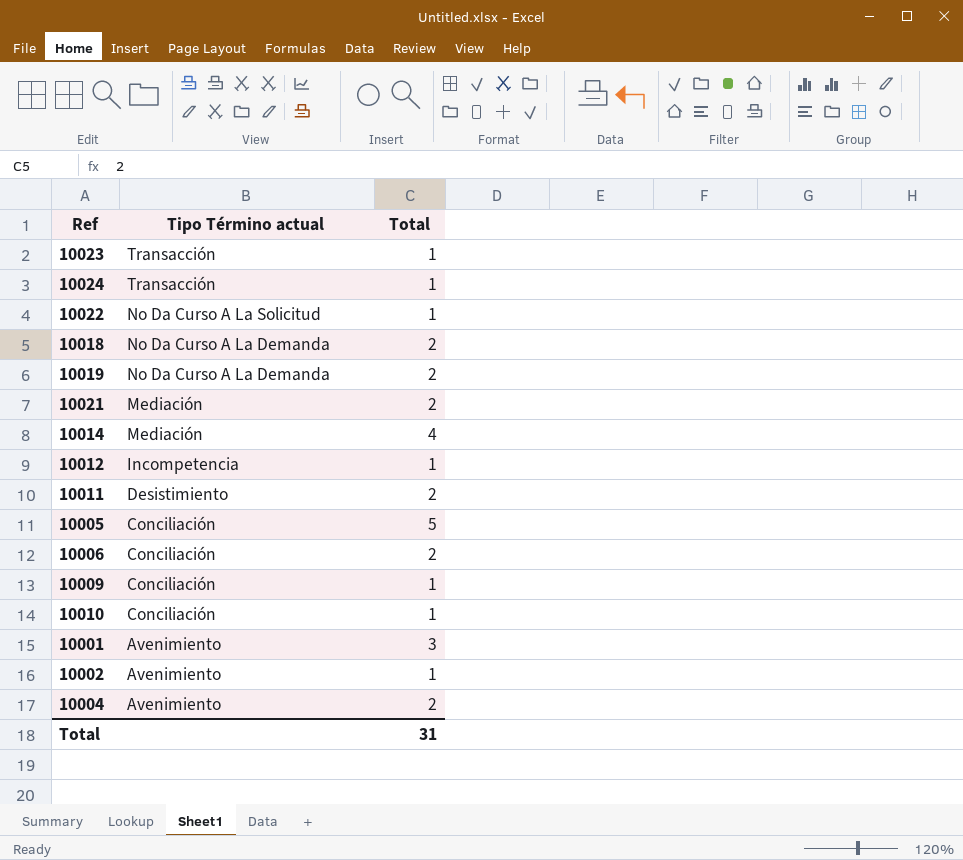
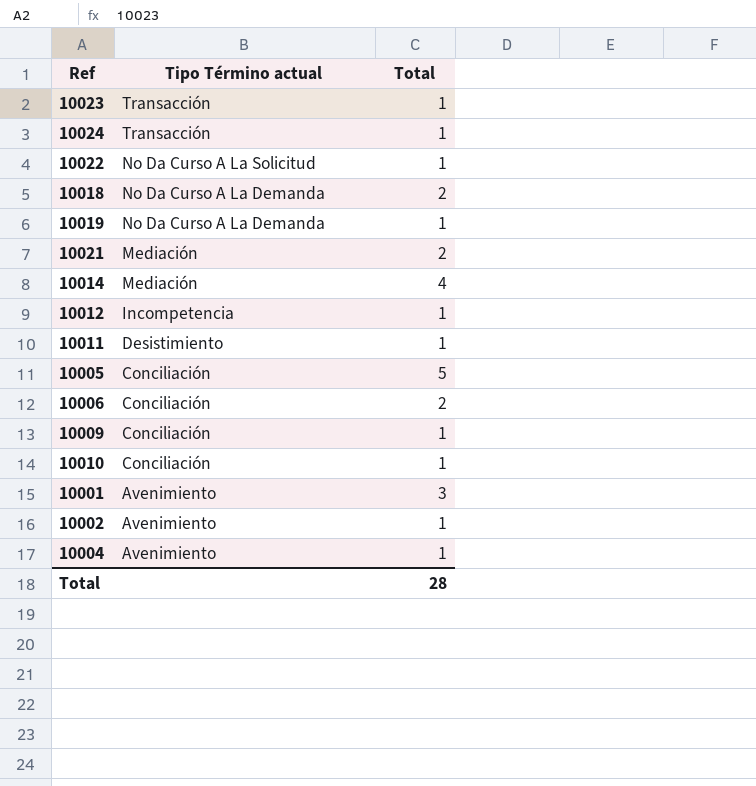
10019 | Total: 2 -> 1
10011 | Total: 2 -> 1
10004 | Total: 2 -> 1
Total | Total: 31 -> 28

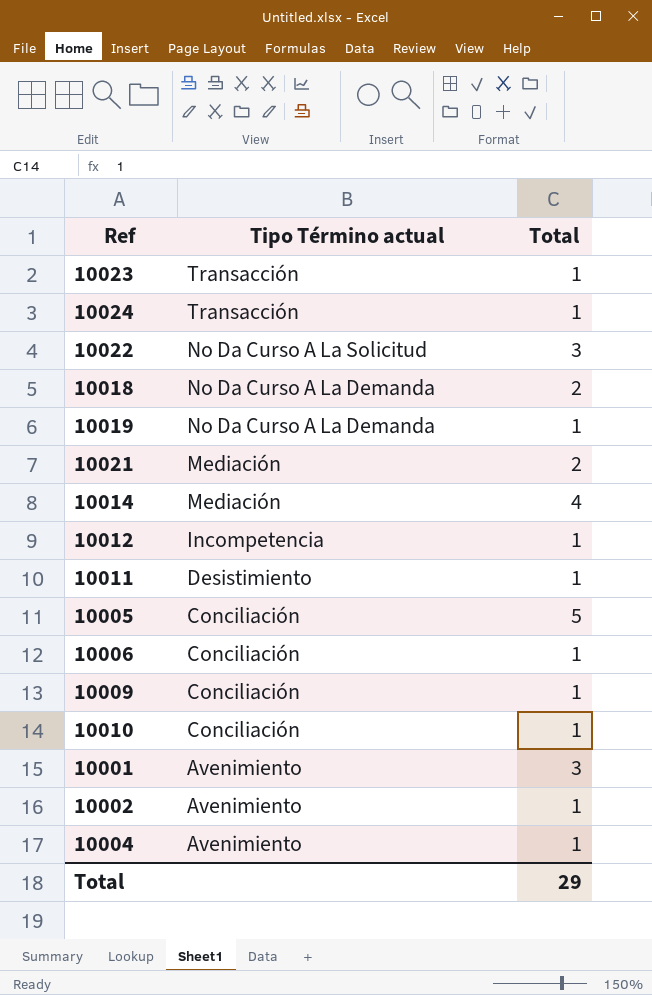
10022 | Total: 1 -> 3
10006 | Total: 2 -> 1
Total | Total: 28 -> 29

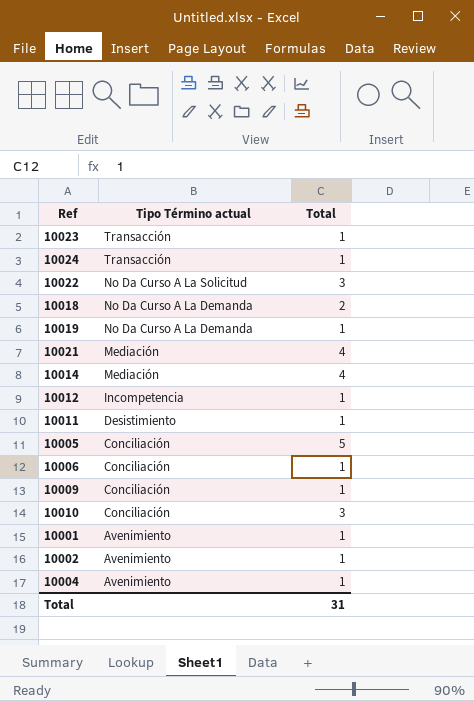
10021 | Total: 2 -> 4
10010 | Total: 1 -> 3
10001 | Total: 3 -> 1
Total | Total: 29 -> 31

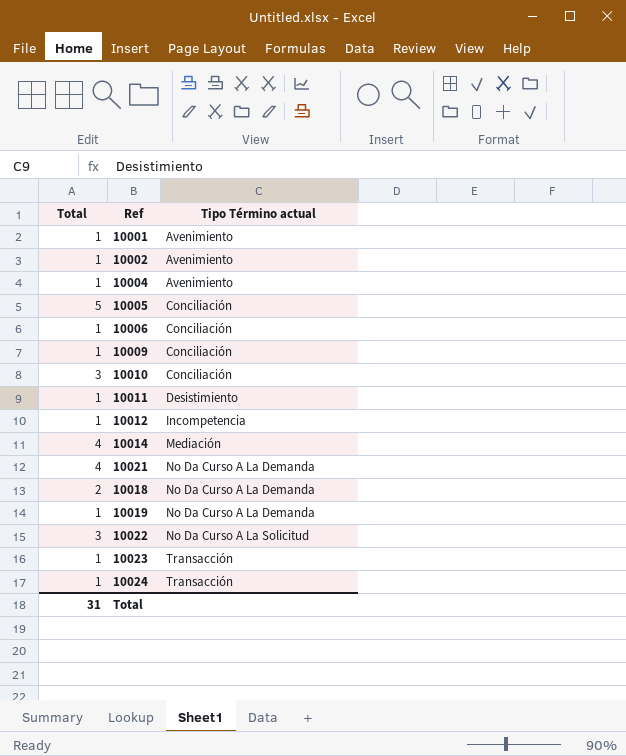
row order: Tipo Término actual descending -> Tipo Término actual ascending
column Total | position: 3 -> 1
10021 | Tipo Término actual: Mediación -> No Da Curso A La Demanda

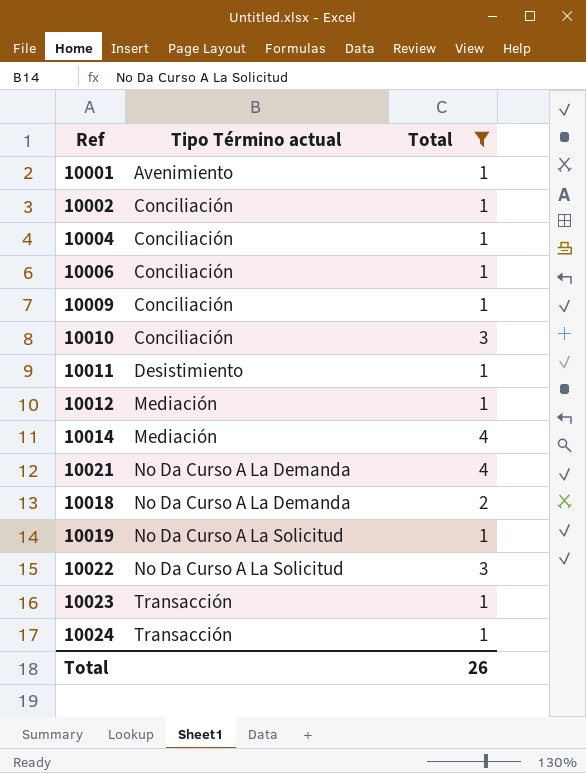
filter: none -> Total != 5
column Total | position: 1 -> 3
10002 | Tipo Término actual: Avenimiento -> Conciliación
10004 | Tipo Término actual: Avenimiento -> Conciliación
10012 | Tipo Término actual: Incompetencia -> Mediación
10019 | Tipo Término actual: No Da Curso A La Demanda -> No Da Curso A La Solicitud
Total | Total: 31 -> 26

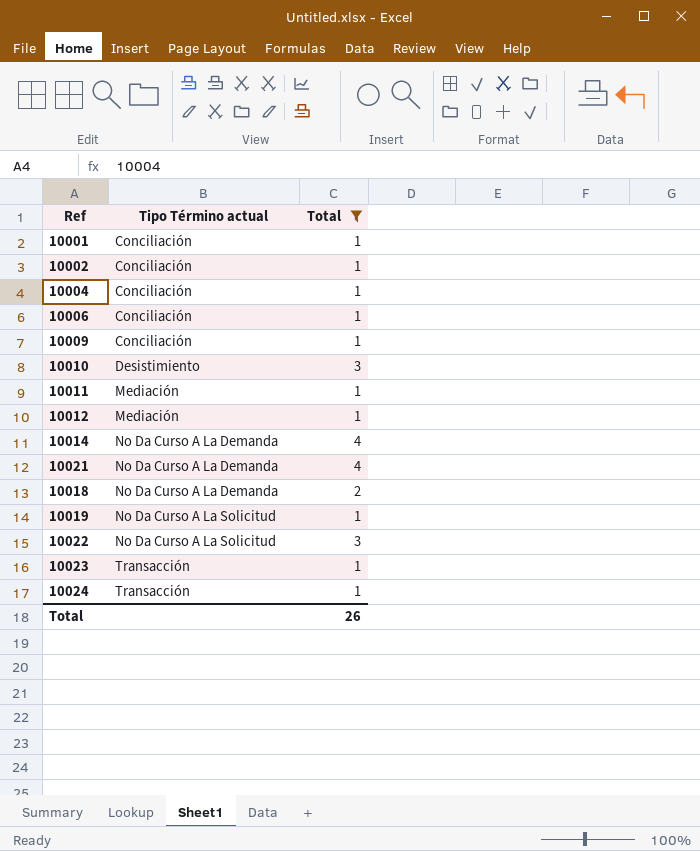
10001 | Tipo Término actual: Avenimiento -> Conciliación
10010 | Tipo Término actual: Conciliación -> Desistimiento
10011 | Tipo Término actual: Desistimiento -> Mediación
10014 | Tipo Término actual: Mediación -> No Da Curso A La Demanda

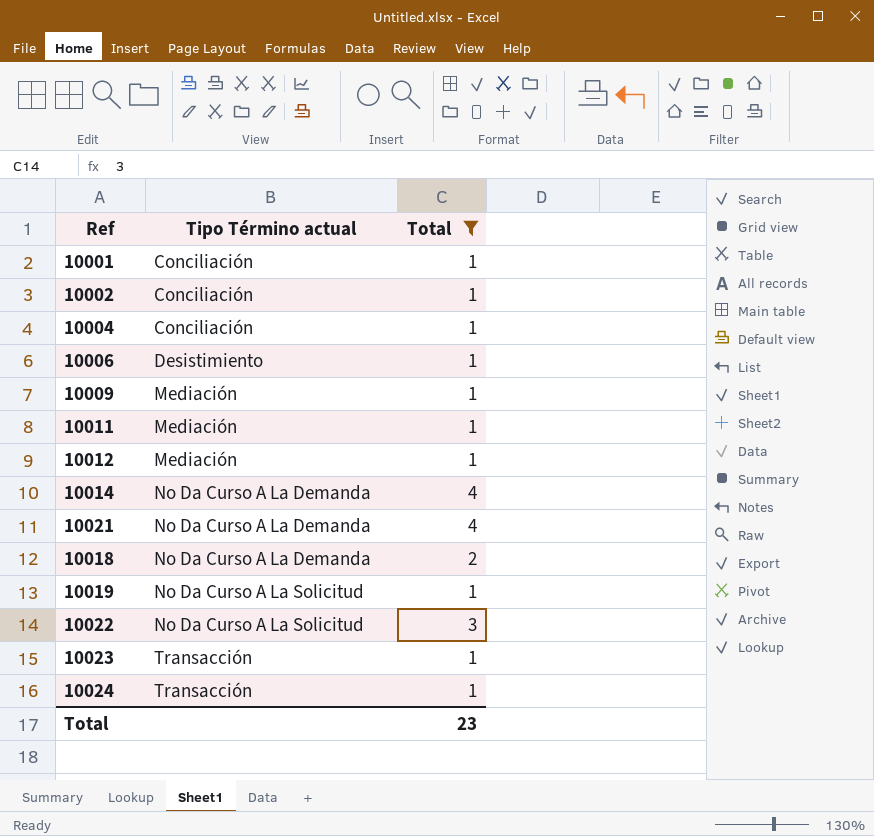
row 10010: Desistimiento | 3 -> none
10006 | Tipo Término actual: Conciliación -> Desistimiento
10009 | Tipo Término actual: Conciliación -> Mediación
Total | Total: 26 -> 23

